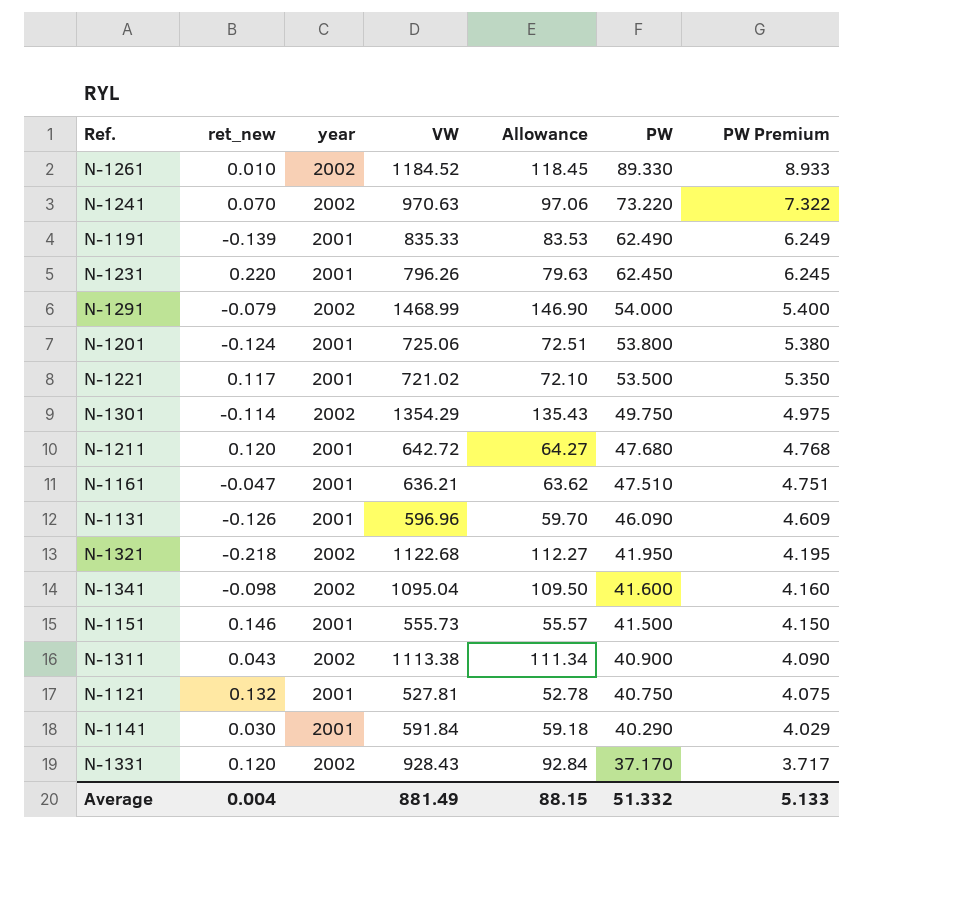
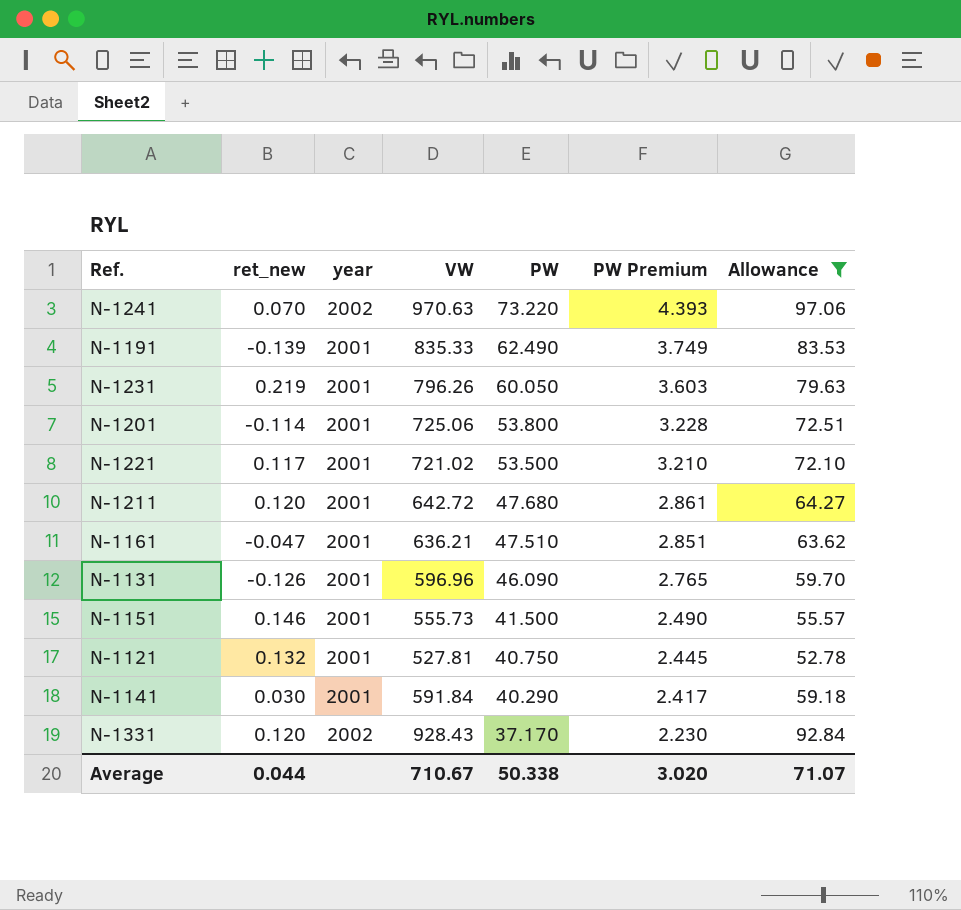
filter: none -> Allowance <= 97.06
column PW Premium | formula: [PW] * 0.1 -> [PW] * 0.06
column Allowance | position: 5 -> 7
N-1231 | ret_new: 0.220 -> 0.219
N-1231 | PW: 62.450 -> 60.050
N-1201 | ret_new: -0.124 -> -0.114
Average | ret_new: 0.004 -> 0.044
Average | VW: 881.49 -> 710.67
Average | PW: 51.332 -> 50.338
Average | PW Premium: 5.133 -> 3.020
Average | Allowance: 88.15 -> 71.07

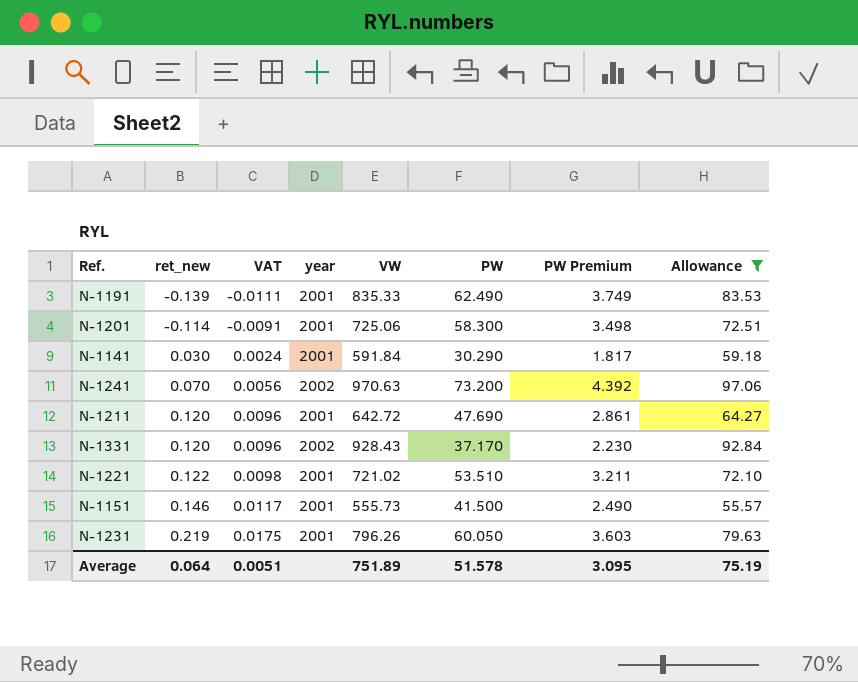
row order: PW descending -> ret_new ascending
column VAT | formula: none -> [ret_new] * 0.08
row N-1161: -0.047 | 2001 | 636.21 | 47.510 | 2.851 | 63.62 -> none
row N-1131: -0.126 | 2001 | 596.96 | 46.090 | 2.765 | 59.70 -> none
row N-1121: 0.132 | 2001 | 527.81 | 40.750 | 2.445 | 52.78 -> none
N-1201 | PW: 53.800 -> 58.300
N-1201 | PW Premium: 3.228 -> 3.498
N-1141 | PW: 40.290 -> 30.290
N-1141 | PW Premium: 2.417 -> 1.817
N-1241 | PW: 73.220 -> 73.200
N-1241 | PW Premium: 4.393 -> 4.392
N-1211 | PW: 47.680 -> 47.690
N-1221 | ret_new: 0.117 -> 0.122
N-1221 | PW: 53.500 -> 53.510
N-1221 | PW Premium: 3.210 -> 3.211
Average | ret_new: 0.044 -> 0.064
Average | VW: 710.67 -> 751.89
Average | PW: 50.338 -> 51.578
Average | PW Premium: 3.020 -> 3.095
Average | Allowance: 71.07 -> 75.19

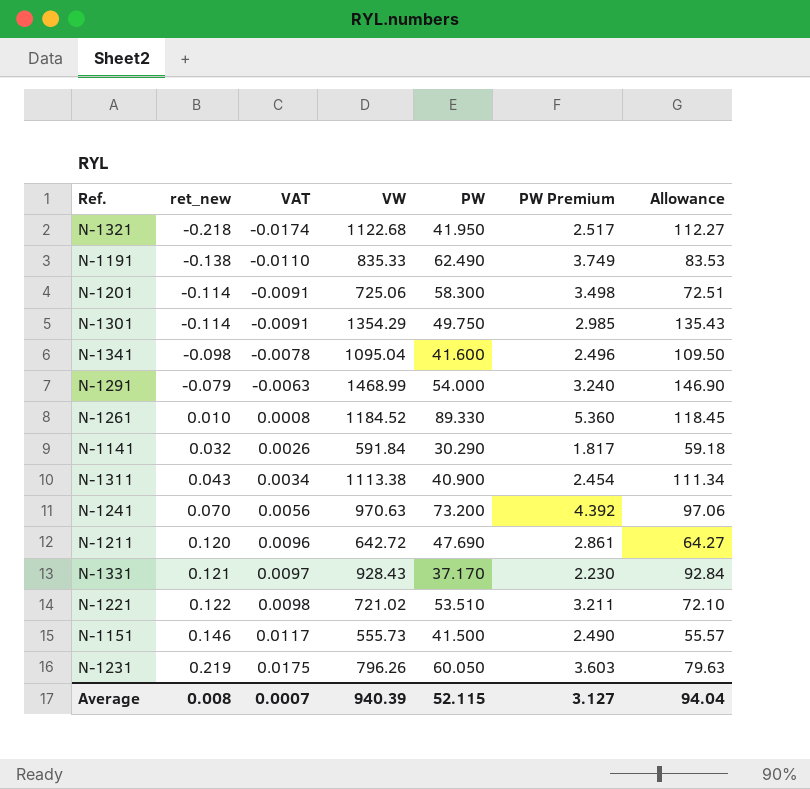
filter: Allowance <= 97.06 -> none
column year | position: 4 -> none
N-1191 | ret_new: -0.139 -> -0.138
N-1191 | VAT: -0.0111 -> -0.0110
N-1141 | ret_new: 0.030 -> 0.032
N-1141 | VAT: 0.0024 -> 0.0026
N-1331 | ret_new: 0.120 -> 0.121
N-1331 | VAT: 0.0096 -> 0.0097
Average | ret_new: 0.064 -> 0.008
Average | VAT: 0.0051 -> 0.0007
Average | VW: 751.89 -> 940.39
Average | PW: 51.578 -> 52.115
Average | PW Premium: 3.095 -> 3.127
Average | Allowance: 75.19 -> 94.04

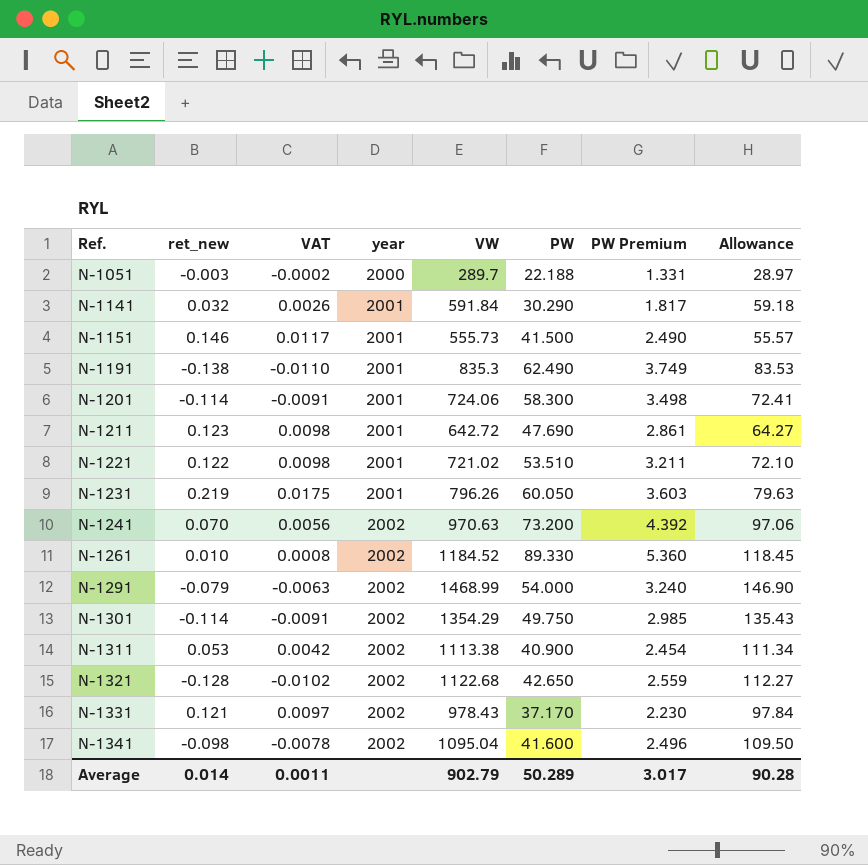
row order: ret_new ascending -> Ref. ascending
column year | position: none -> 4
row N-1051: none -> -0.003 | -0.0002 | 2000 | 289.7 | 22.188 | 1.331 | 28.97
N-1191 | VW: 835.33 -> 835.3
N-1201 | VW: 725.06 -> 724.06
N-1201 | Allowance: 72.51 -> 72.41
N-1211 | ret_new: 0.120 -> 0.123
N-1211 | VAT: 0.0096 -> 0.0098
N-1311 | ret_new: 0.043 -> 0.053
N-1311 | VAT: 0.0034 -> 0.0042
N-1321 | ret_new: -0.218 -> -0.128
N-1321 | VAT: -0.0174 -> -0.0102
N-1321 | PW: 41.950 -> 42.650
N-1321 | PW Premium: 2.517 -> 2.559
N-1331 | VW: 928.43 -> 978.43
N-1331 | Allowance: 92.84 -> 97.84
Average | ret_new: 0.008 -> 0.014
Average | VAT: 0.0007 -> 0.0011
Average | VW: 940.39 -> 902.79
Average | PW: 52.115 -> 50.289
Average | PW Premium: 3.127 -> 3.017
Average | Allowance: 94.04 -> 90.28

